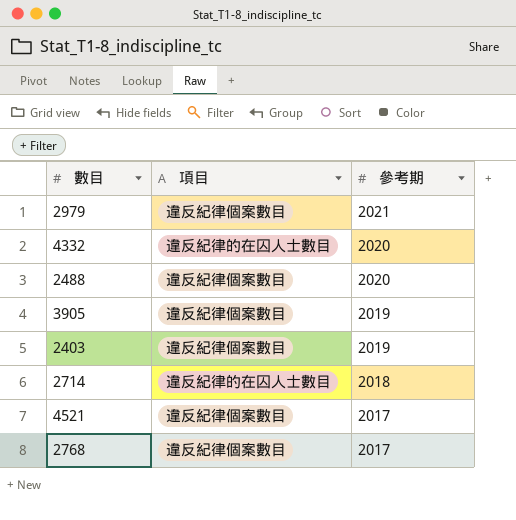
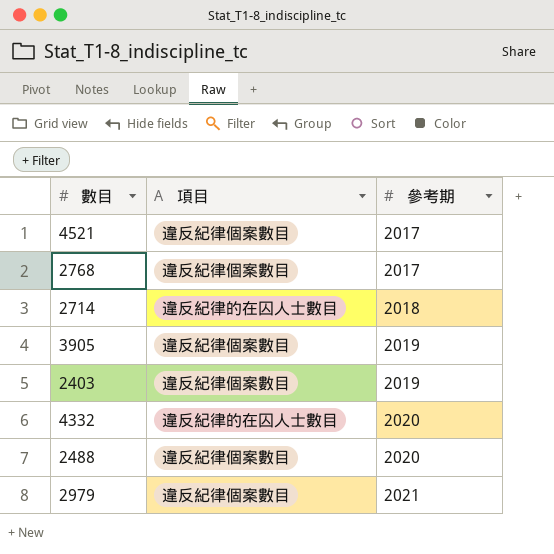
row order: 參考期 descending -> 參考期 ascending

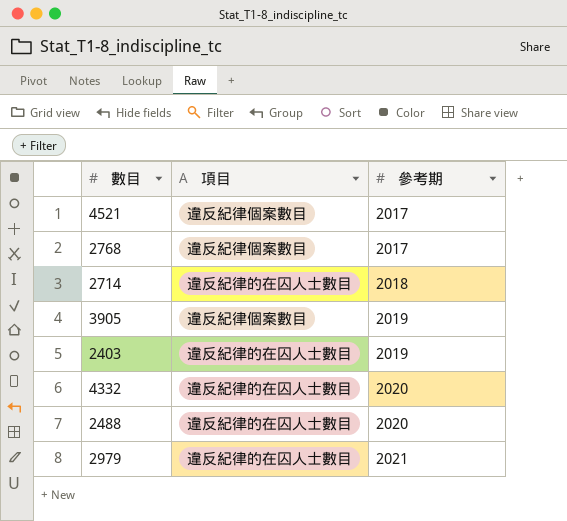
2403 | 項目: 違反紀律個案數目 -> 違反紀律的在囚人士數目
2488 | 項目: 違反紀律個案數目 -> 違反紀律的在囚人士數目
2979 | 項目: 違反紀律個案數目 -> 違反紀律的在囚人士數目

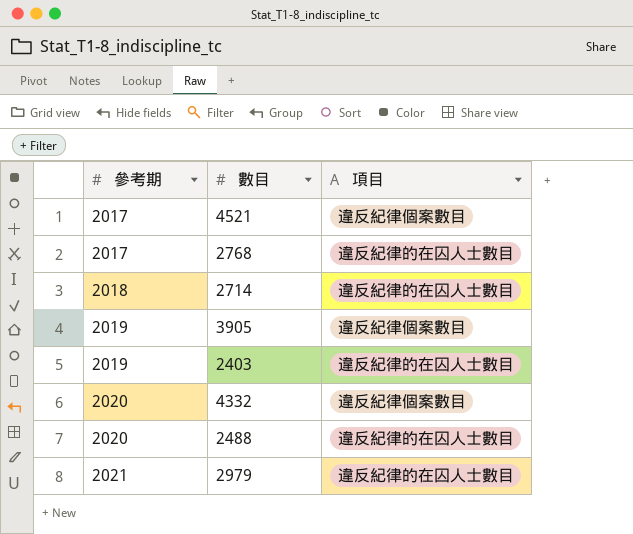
column 參考期 | position: 3 -> 1
2768 | 項目: 違反紀律個案數目 -> 違反紀律的在囚人士數目
4332 | 項目: 違反紀律的在囚人士數目 -> 違反紀律個案數目

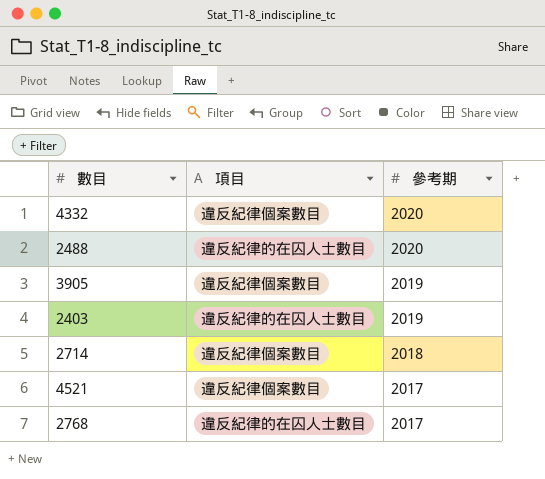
row order: 參考期 ascending -> 參考期 descending
column 參考期 | position: 1 -> 3
row 2979: 2021 | 違反紀律的在囚人士數目 -> none
2714 | 項目: 違反紀律的在囚人士數目 -> 違反紀律個案數目

